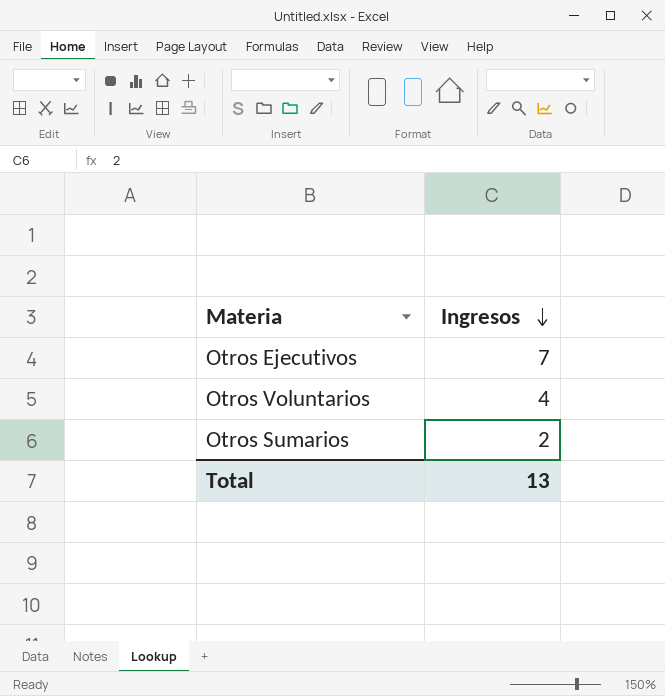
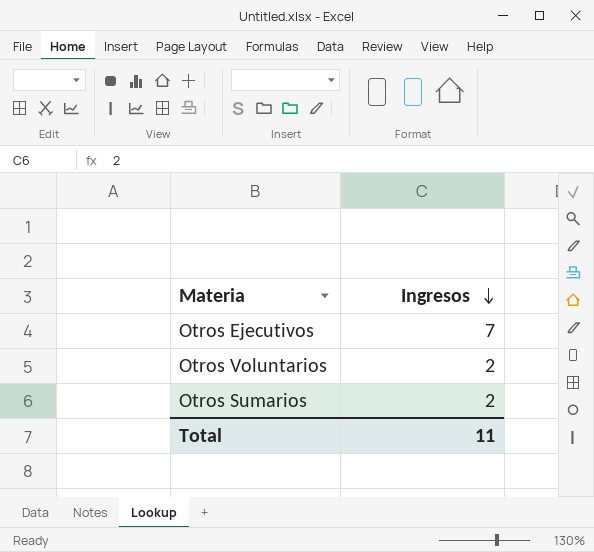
Otros Voluntarios | Ingresos: 4 -> 2
Total | Ingresos: 13 -> 11

